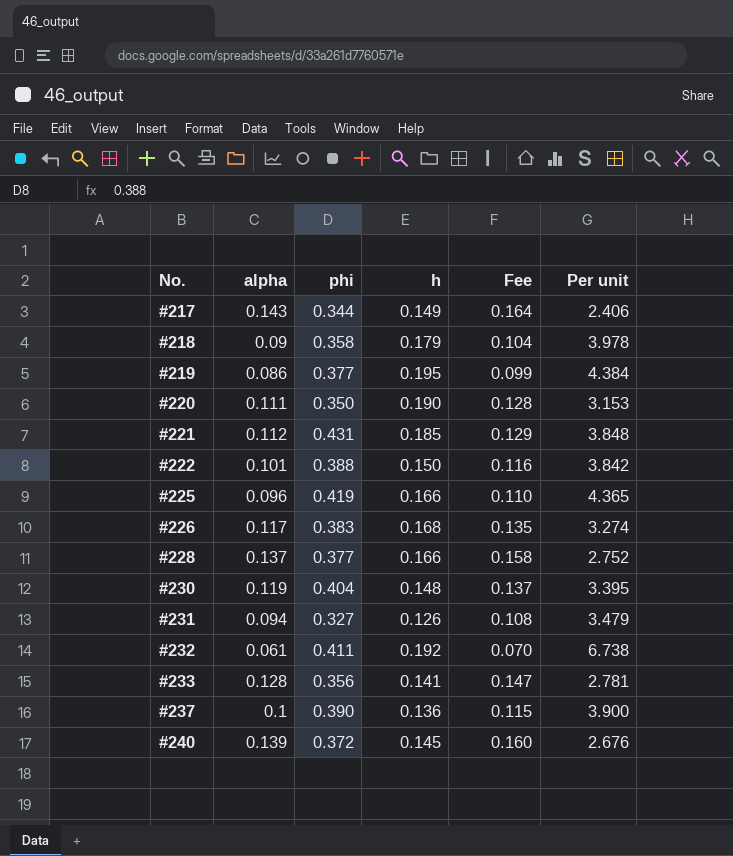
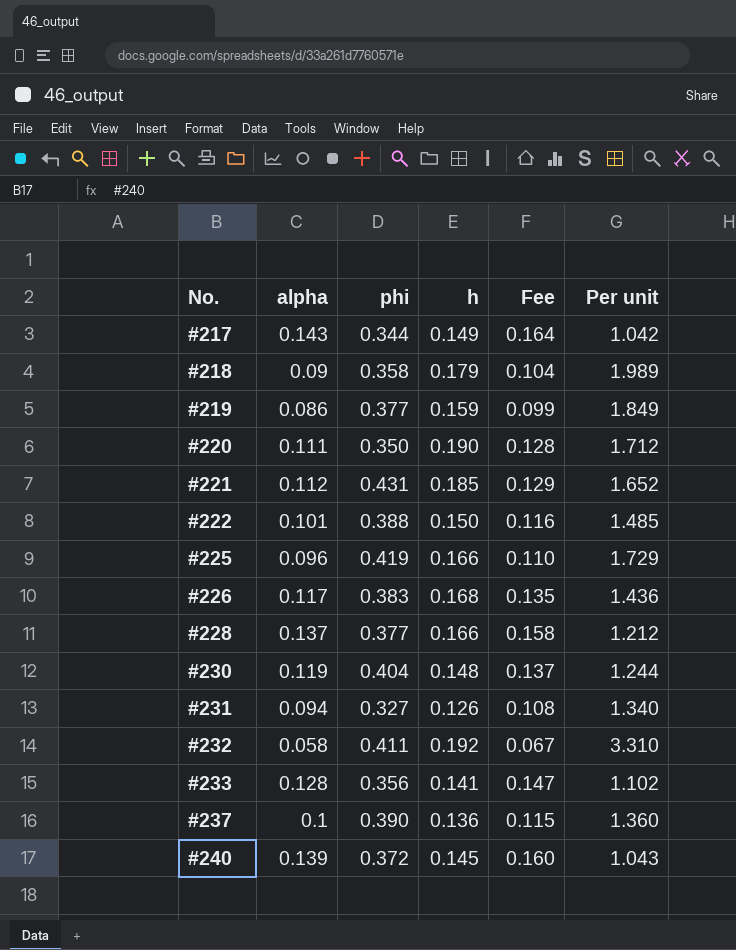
column Per unit | formula: [phi] / [alpha] -> [h] / [alpha]
#219 | h: 0.195 -> 0.159
#232 | alpha: 0.061 -> 0.058
#232 | Fee: 0.070 -> 0.067

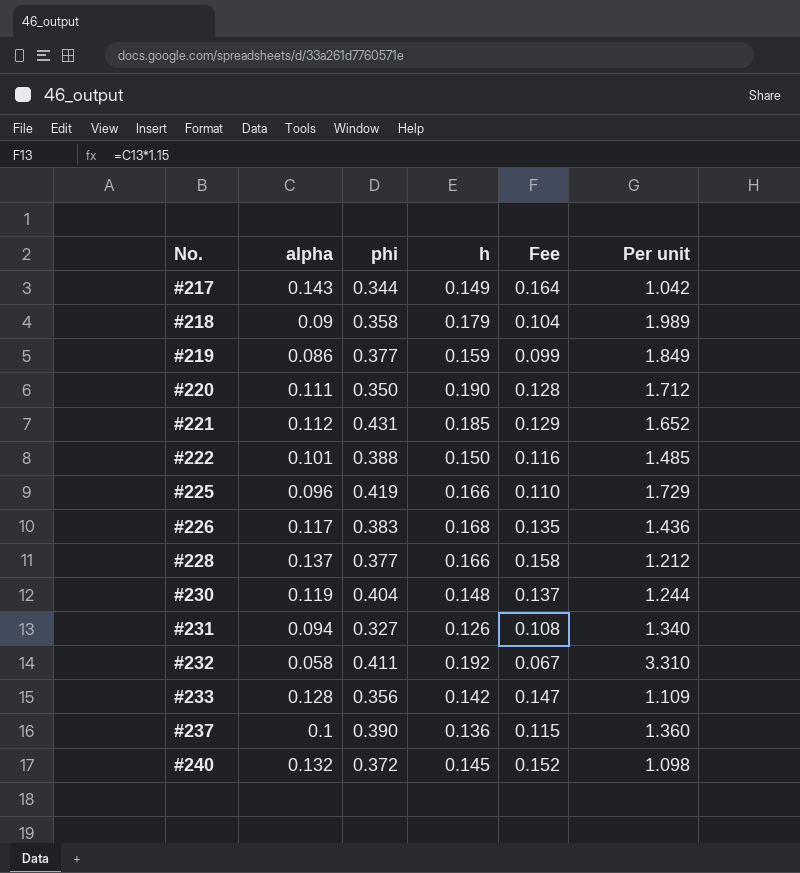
#233 | h: 0.141 -> 0.142
#233 | Per unit: 1.102 -> 1.109
#240 | alpha: 0.139 -> 0.132
#240 | Fee: 0.160 -> 0.152
#240 | Per unit: 1.043 -> 1.098

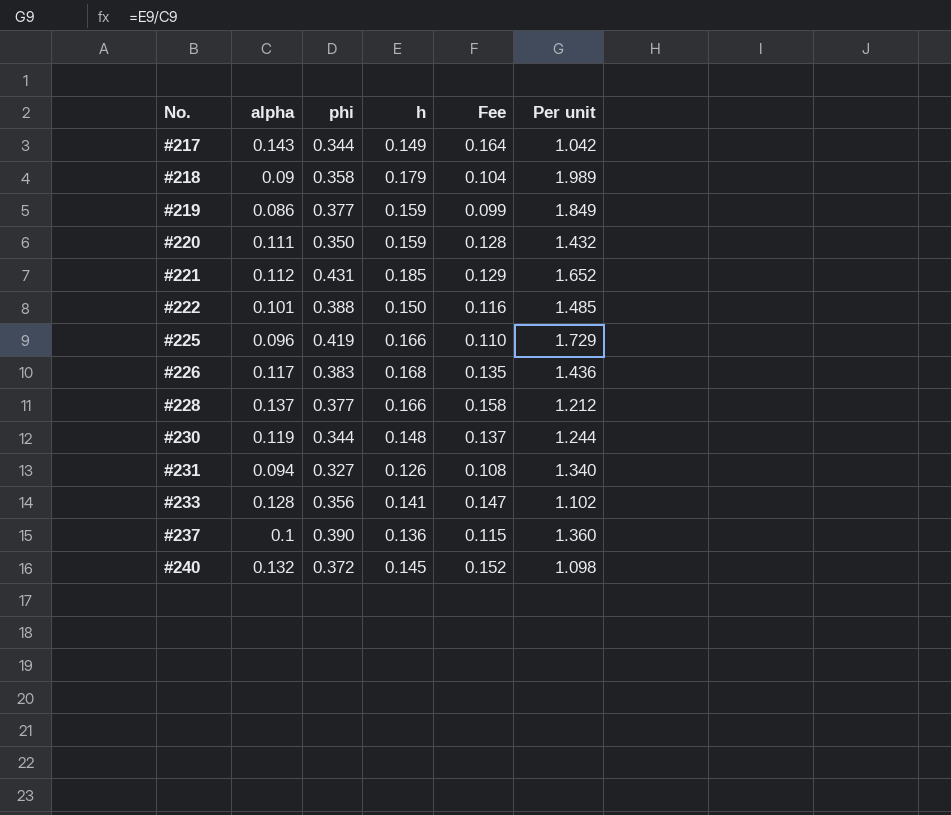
row #232: 0.058 | 0.411 | 0.192 | 0.067 | 3.310 -> none
#220 | h: 0.190 -> 0.159
#220 | Per unit: 1.712 -> 1.432
#230 | phi: 0.404 -> 0.344
#233 | h: 0.142 -> 0.141
#233 | Per unit: 1.109 -> 1.102

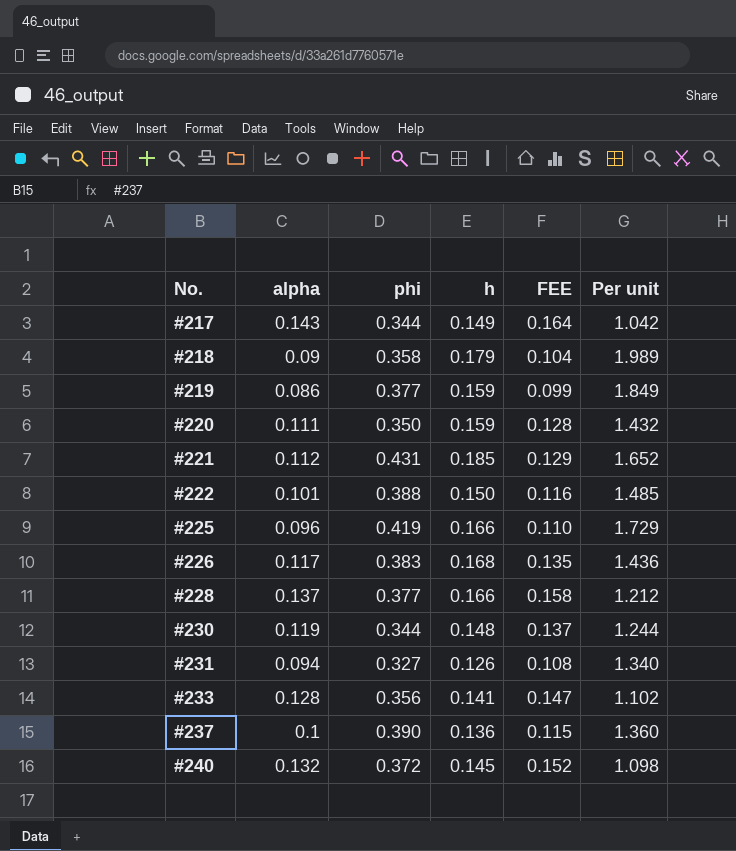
column name: Fee -> FEE

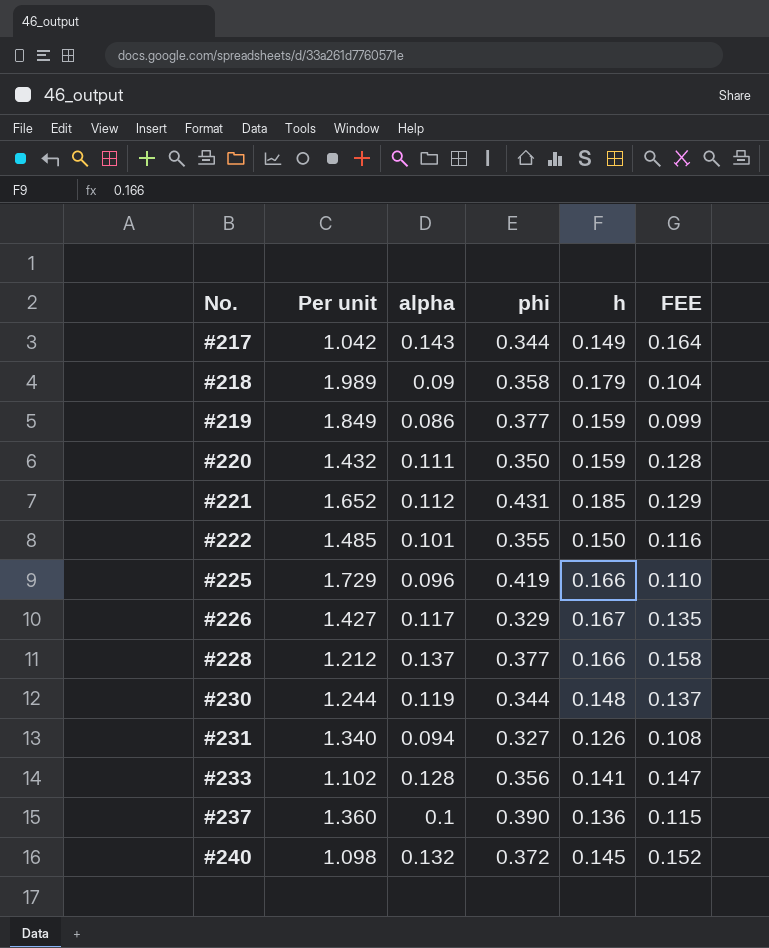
column Per unit | position: 6 -> 2
#222 | phi: 0.388 -> 0.355
#226 | Per unit: 1.436 -> 1.427
#226 | phi: 0.383 -> 0.329
#226 | h: 0.168 -> 0.167

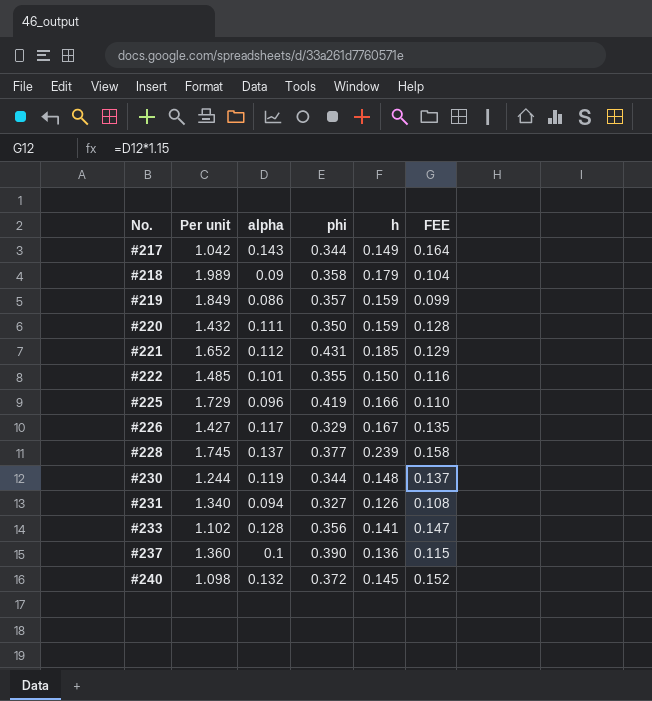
#219 | phi: 0.377 -> 0.357
#228 | Per unit: 1.212 -> 1.745
#228 | h: 0.166 -> 0.239

